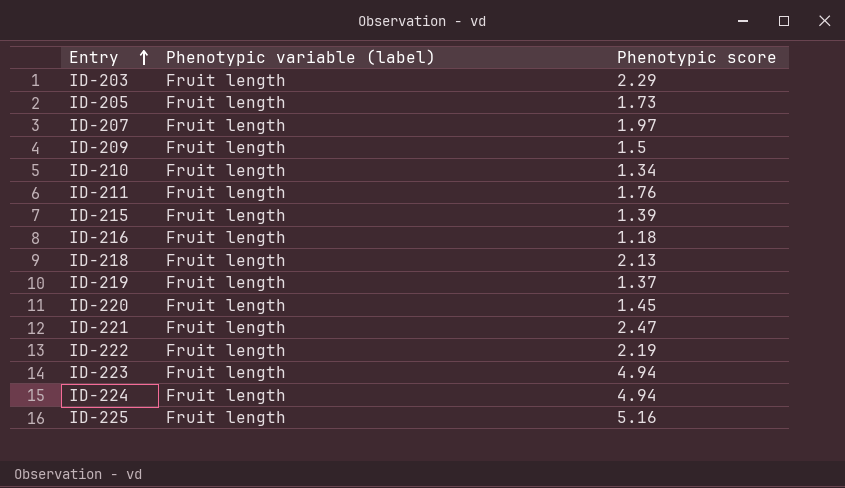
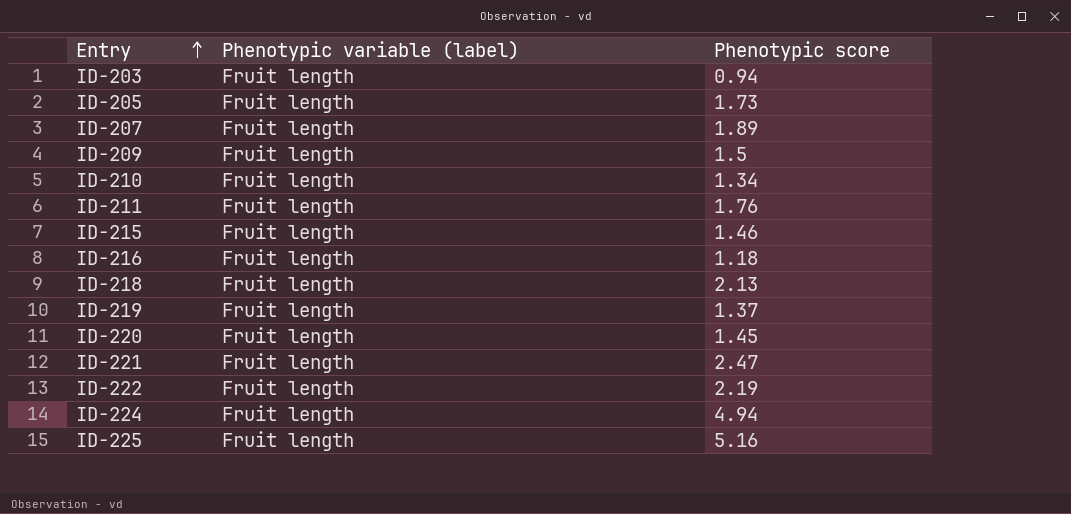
row ID-223: Fruit length | 4.94 -> none
ID-203 | Phenotypic score: 2.29 -> 0.94
ID-207 | Phenotypic score: 1.97 -> 1.89
ID-215 | Phenotypic score: 1.39 -> 1.46

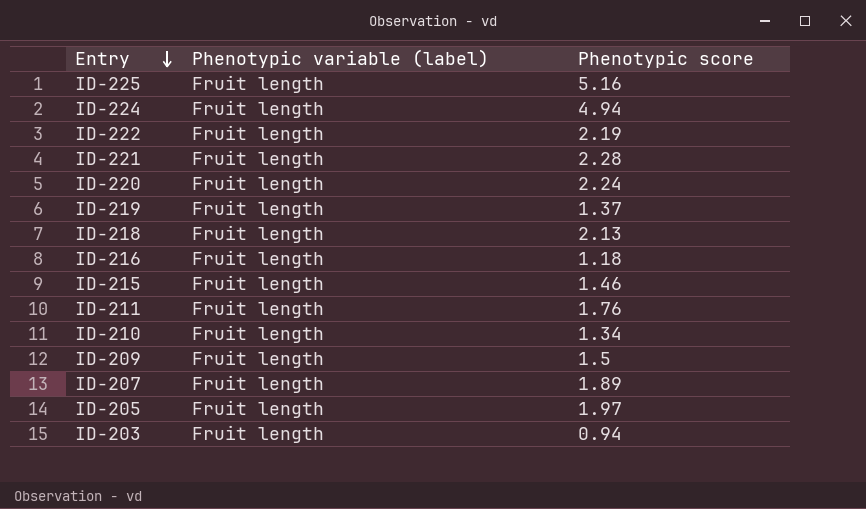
row order: Entry ascending -> Entry descending
ID-221 | Phenotypic score: 2.47 -> 2.28
ID-220 | Phenotypic score: 1.45 -> 2.24
ID-205 | Phenotypic score: 1.73 -> 1.97

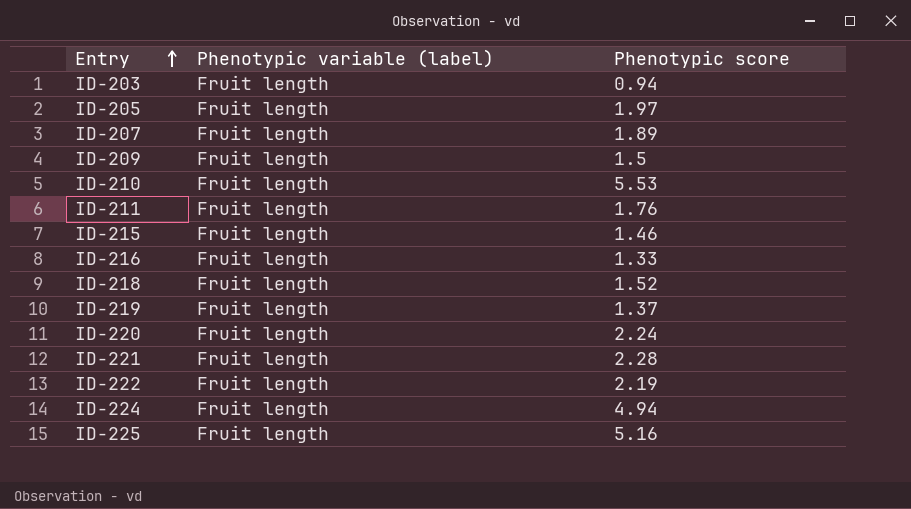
row order: Entry descending -> Entry ascending
ID-210 | Phenotypic score: 1.34 -> 5.53
ID-216 | Phenotypic score: 1.18 -> 1.33
ID-218 | Phenotypic score: 2.13 -> 1.52

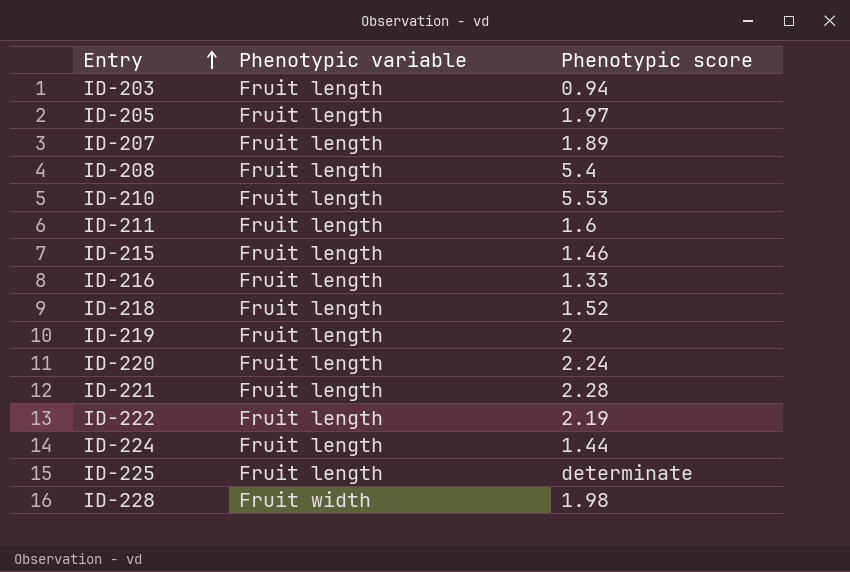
column name: Phenotypic variable (label) -> Phenotypic variable
row ID-209: Fruit length | 1.5 -> none
row ID-208: none -> Fruit length | 5.4
ID-211 | Phenotypic score: 1.76 -> 1.6
ID-219 | Phenotypic score: 1.37 -> 2
ID-224 | Phenotypic score: 4.94 -> 1.44
ID-225 | Phenotypic score: 5.16 -> determinate
row ID-228: none -> Fruit width | 1.98

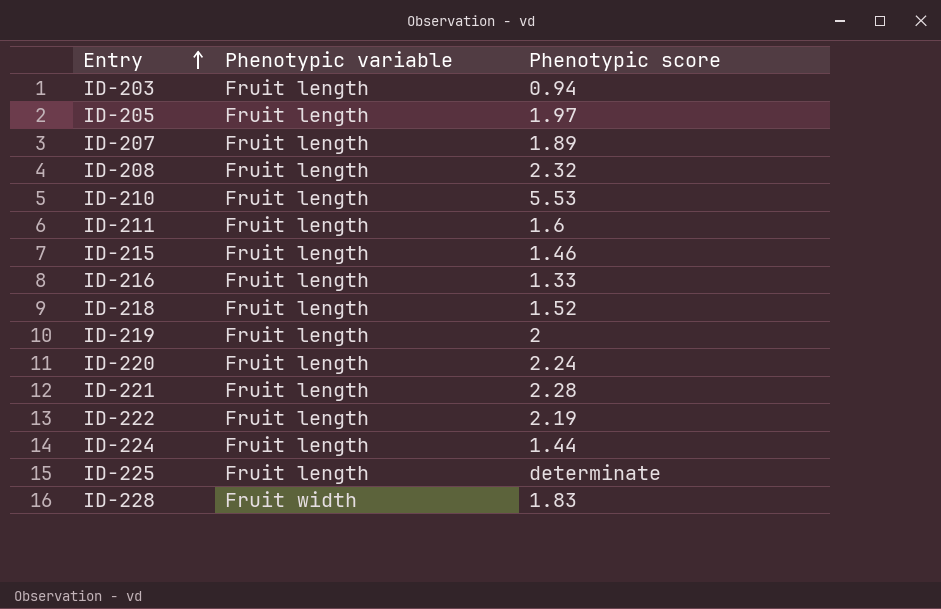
ID-208 | Phenotypic score: 5.4 -> 2.32
ID-228 | Phenotypic score: 1.98 -> 1.83

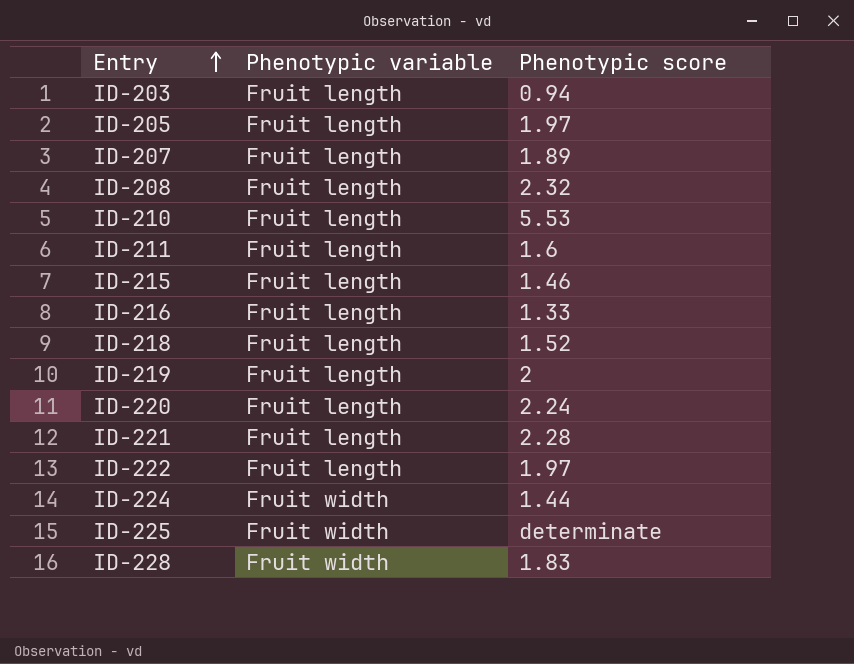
ID-222 | Phenotypic score: 2.19 -> 1.97
ID-224 | Phenotypic variable: Fruit length -> Fruit width
ID-225 | Phenotypic variable: Fruit length -> Fruit width

